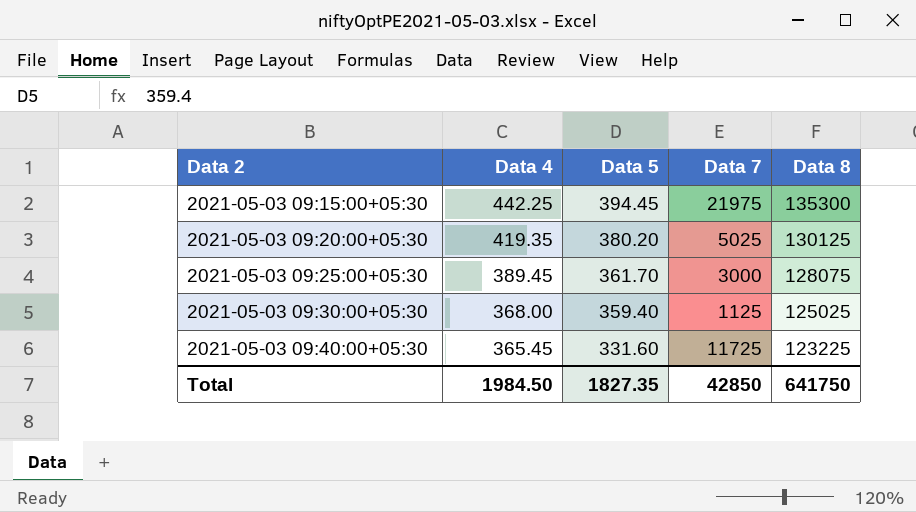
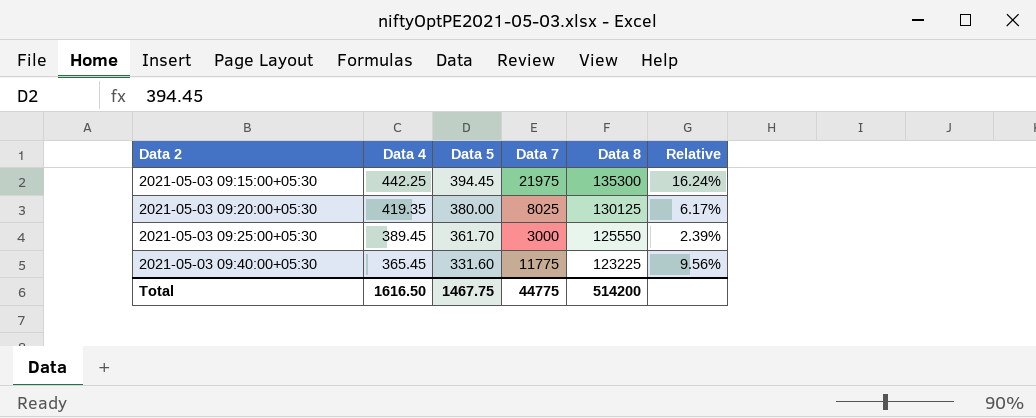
column Relative | formula: none -> [Data 7] / [Data 8]
row 2021-05-03 09:30:00+05:30: 368.00 | 359.40 | 1125 | 125025 -> none
2021-05-03 09:20:00+05:30 | Data 5: 380.20 -> 380.00
2021-05-03 09:20:00+05:30 | Data 7: 5025 -> 8025
2021-05-03 09:25:00+05:30 | Data 8: 128075 -> 125550
2021-05-03 09:40:00+05:30 | Data 7: 11725 -> 11775
Total | Data 4: 1984.50 -> 1616.50
Total | Data 5: 1827.35 -> 1467.75
Total | Data 7: 42850 -> 44775
Total | Data 8: 641750 -> 514200

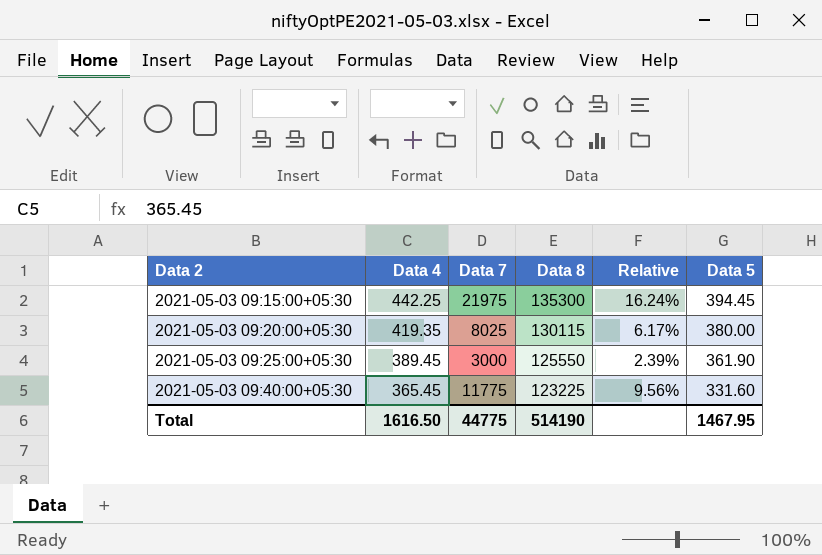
column Data 5 | position: 3 -> 6
2021-05-03 09:20:00+05:30 | Data 8: 130125 -> 130115
2021-05-03 09:25:00+05:30 | Data 5: 361.70 -> 361.90
Total | Data 8: 514200 -> 514190
Total | Data 5: 1467.75 -> 1467.95

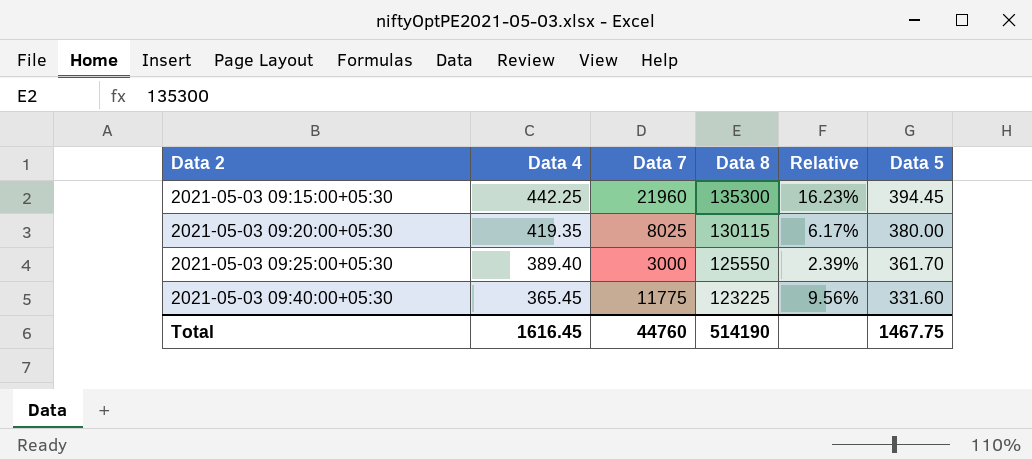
2021-05-03 09:15:00+05:30 | Data 7: 21975 -> 21960
2021-05-03 09:15:00+05:30 | Relative: 16.24% -> 16.23%
2021-05-03 09:25:00+05:30 | Data 4: 389.45 -> 389.40
2021-05-03 09:25:00+05:30 | Data 5: 361.90 -> 361.70
Total | Data 4: 1616.50 -> 1616.45
Total | Data 7: 44775 -> 44760
Total | Data 5: 1467.95 -> 1467.75

